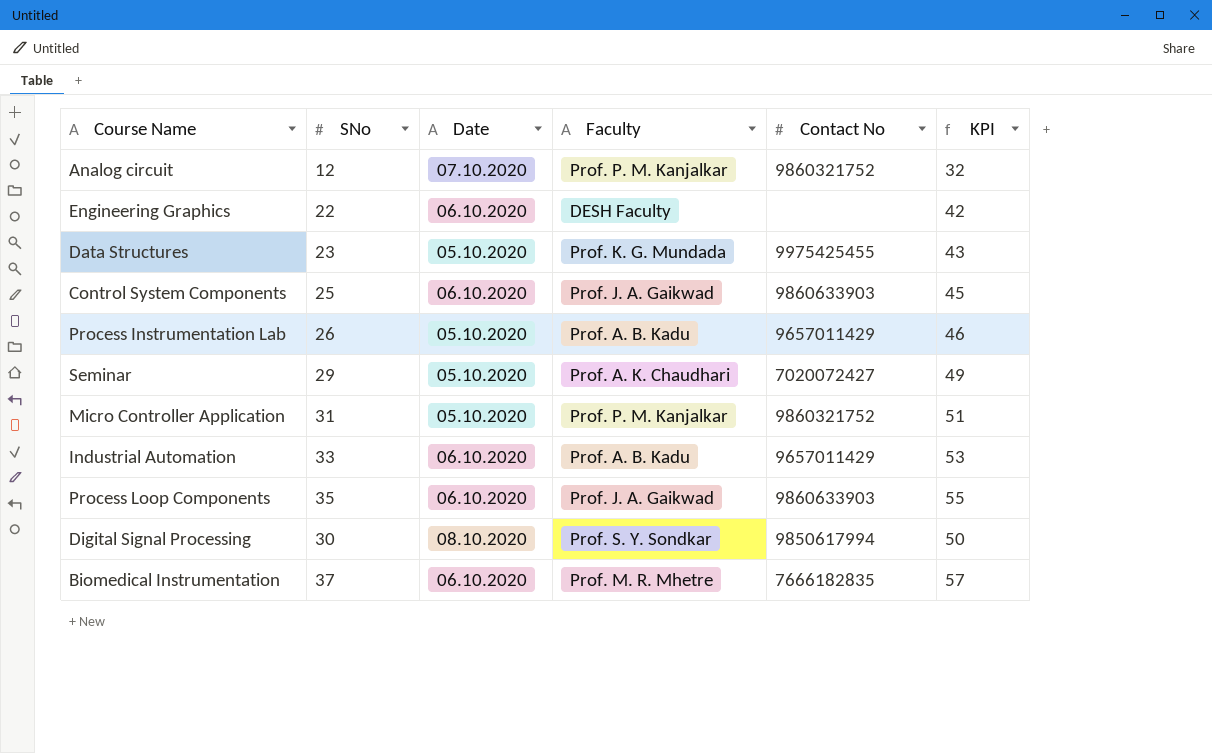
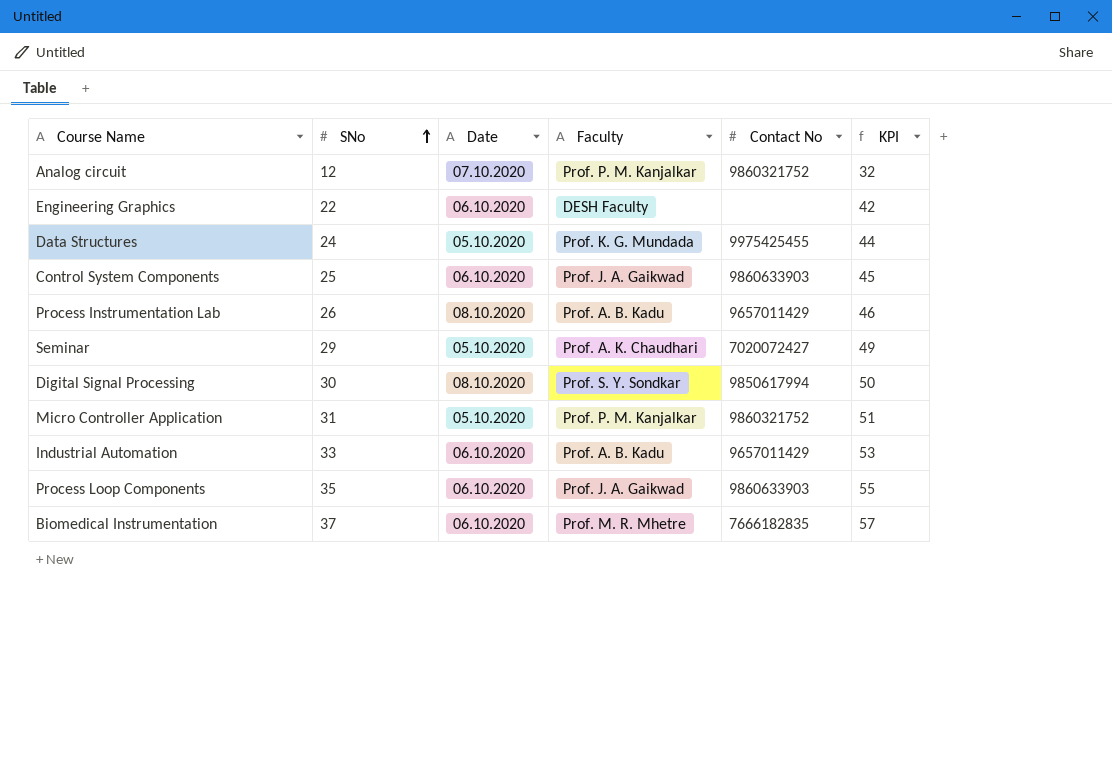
row order: none -> SNo ascending
Data Structures | SNo: 23 -> 24
Data Structures | KPI: 43 -> 44
Process Instrumentation Lab | Date: 05.10.2020 -> 08.10.2020

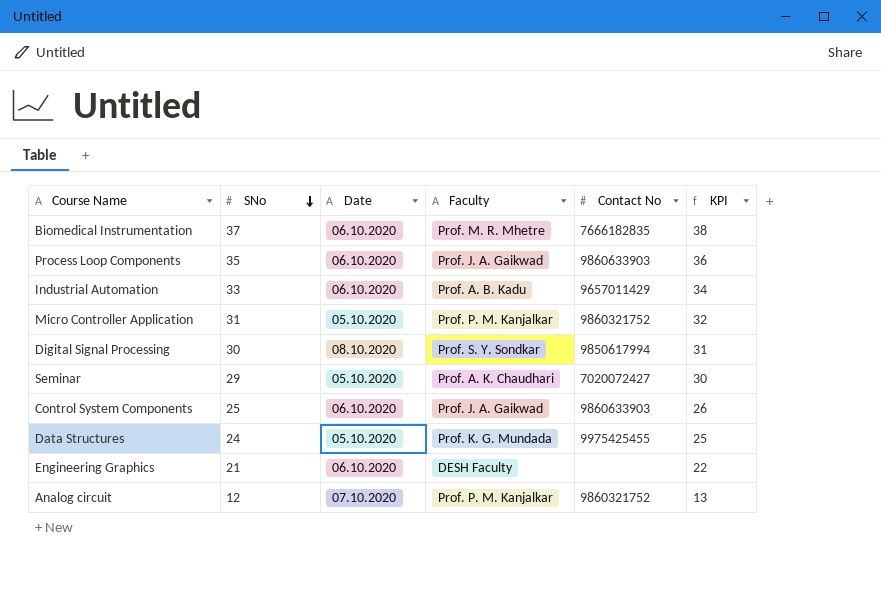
row order: SNo ascending -> SNo descending
column KPI | formula: [SNo] + 20 -> [SNo] + 1
row Process Instrumentation Lab: 26 | 08.10.2020 | Prof. A. B. Kadu | 9657011429 | 46 -> none
Engineering Graphics | SNo: 22 -> 21

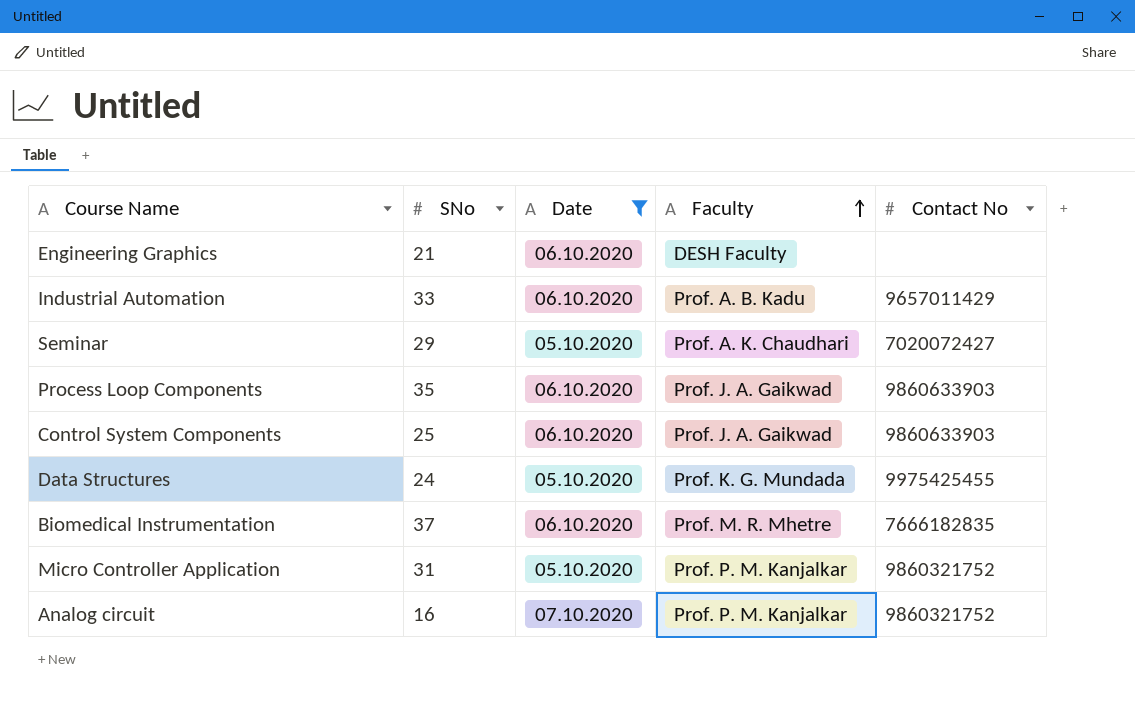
filter: none -> Date != 08.10.2020
row order: SNo descending -> Faculty ascending
column KPI | formula: [SNo] + 1 -> none
Analog circuit | SNo: 12 -> 16

